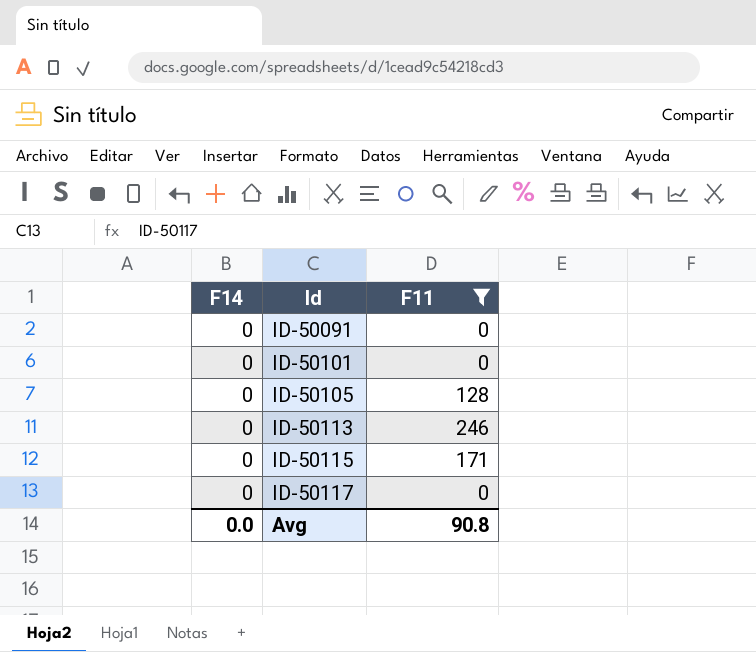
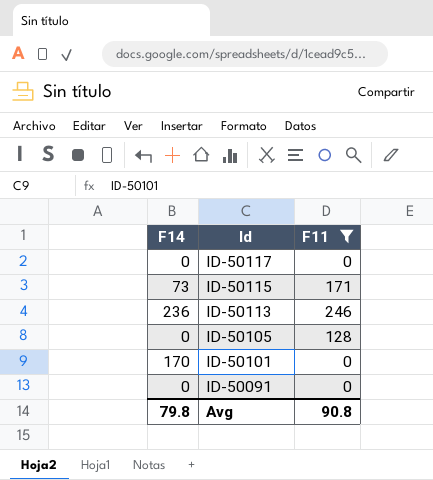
row order: Id ascending -> Id descending
ID-50115 | F14: 0 -> 73
ID-50113 | F14: 0 -> 236
ID-50101 | F14: 0 -> 170
Avg | F14: 0.0 -> 79.8

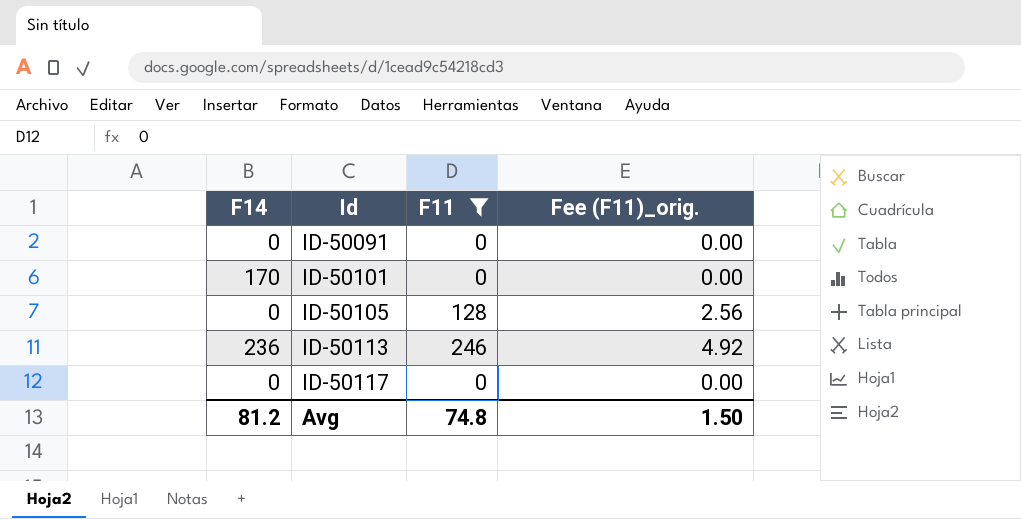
row order: Id descending -> Id ascending
column Fee (F11)_orig. | formula: none -> [F11] * 0.02
row ID-50115: 73 | 171 -> none
Avg | F14: 79.8 -> 81.2
Avg | F11: 90.8 -> 74.8

